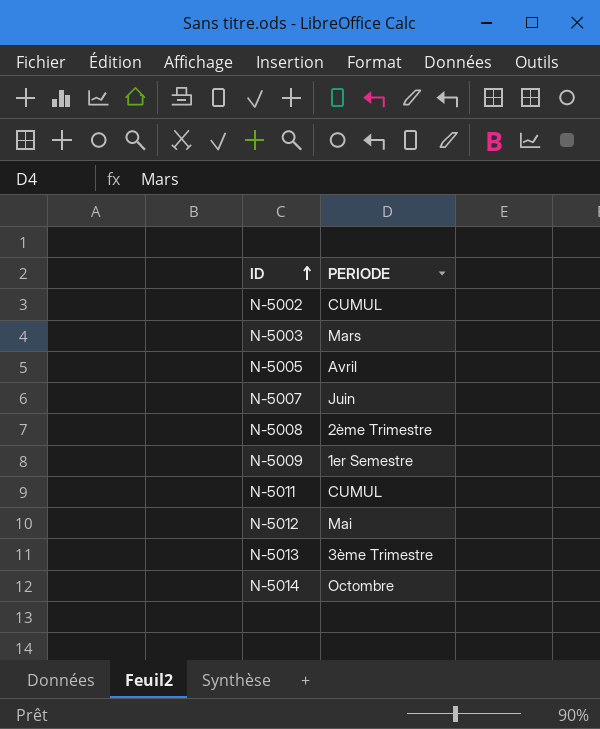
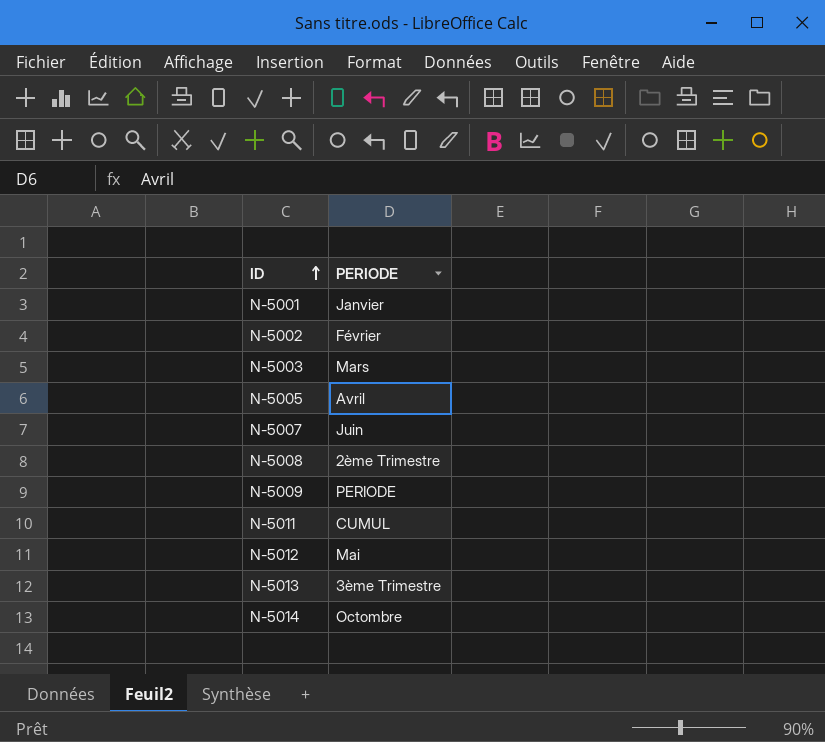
row N-5001: none -> Janvier
N-5002 | PERIODE: CUMUL -> Février
N-5009 | PERIODE: 1er Semestre -> PERIODE

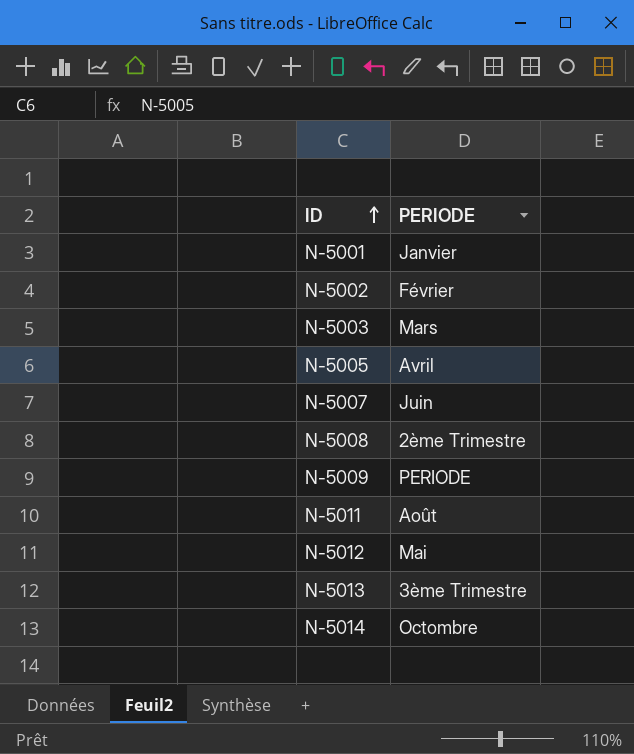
N-5011 | PERIODE: CUMUL -> Août

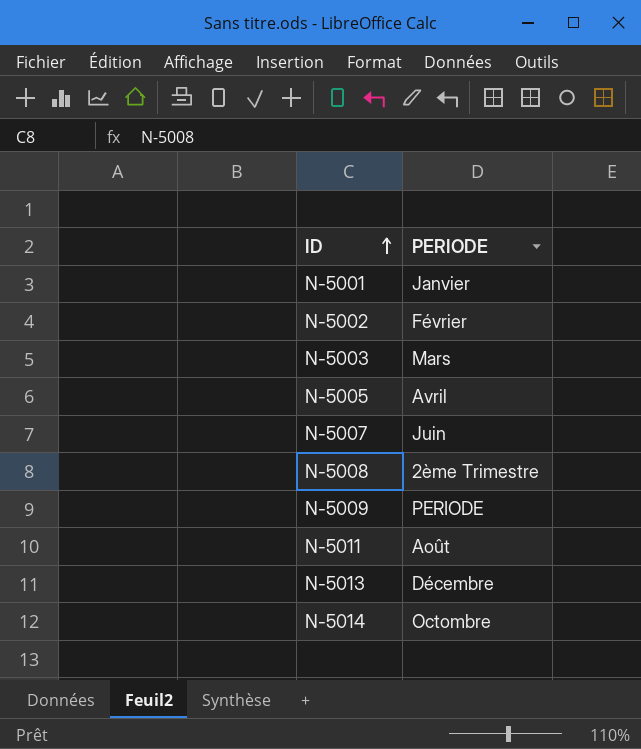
row N-5012: Mai -> none
N-5013 | PERIODE: 3ème Trimestre -> Décembre

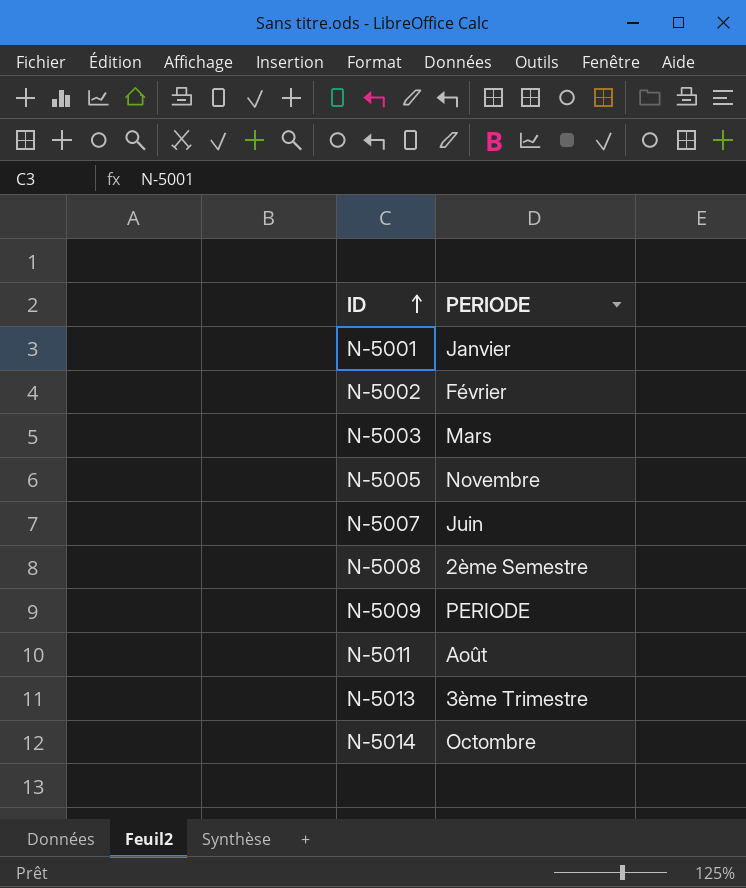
N-5005 | PERIODE: Avril -> Novembre
N-5008 | PERIODE: 2ème Trimestre -> 2ème Semestre
N-5013 | PERIODE: Décembre -> 3ème Trimestre

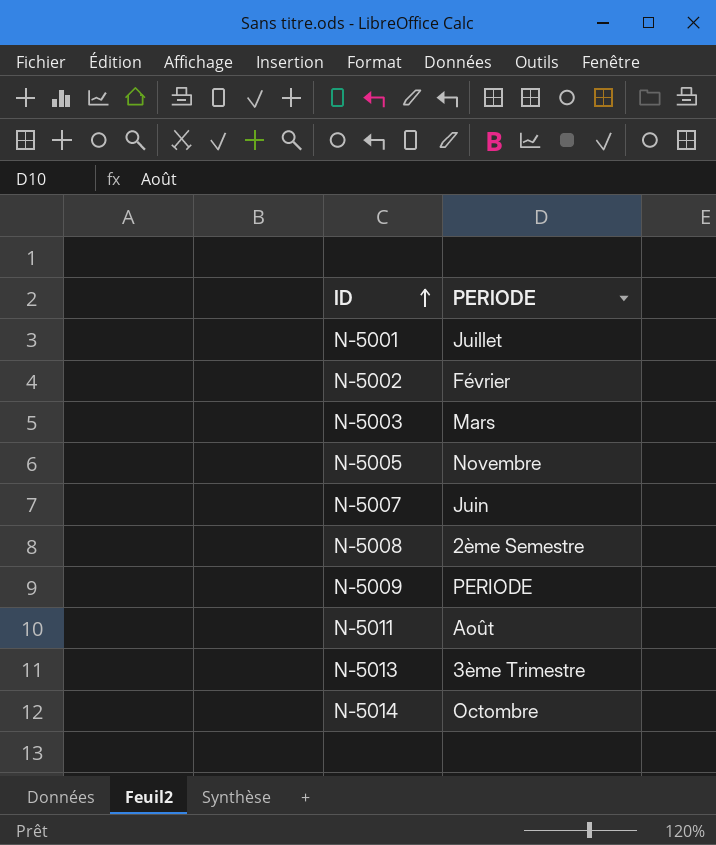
N-5001 | PERIODE: Janvier -> Juillet

